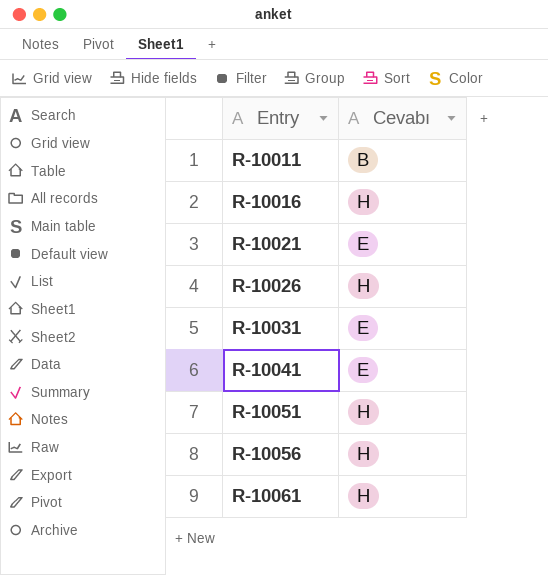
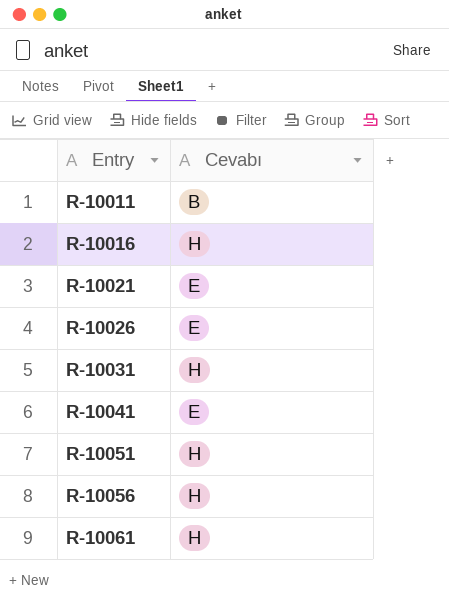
R-10026 | Cevabı: H -> E
R-10031 | Cevabı: E -> H

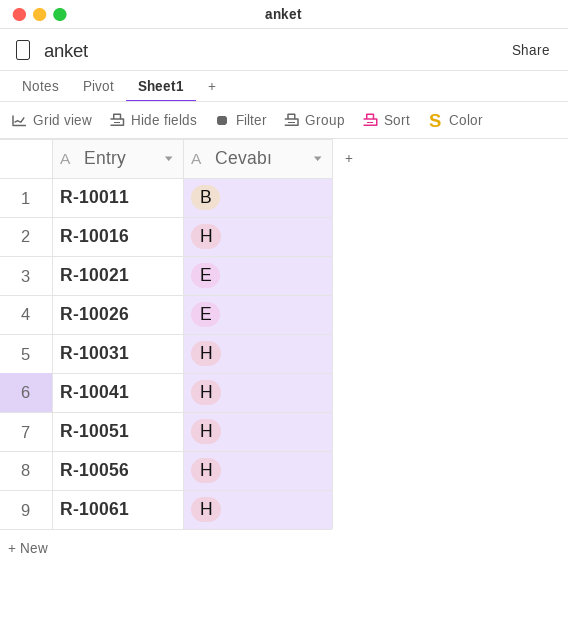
R-10041 | Cevabı: E -> H

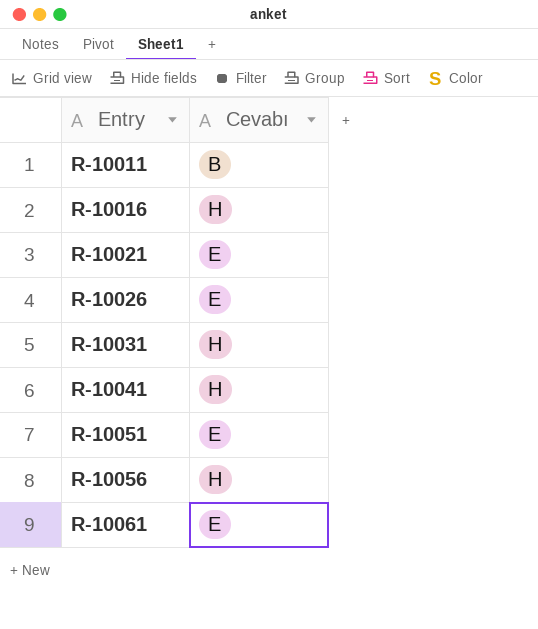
R-10051 | Cevabı: H -> E
R-10061 | Cevabı: H -> E

